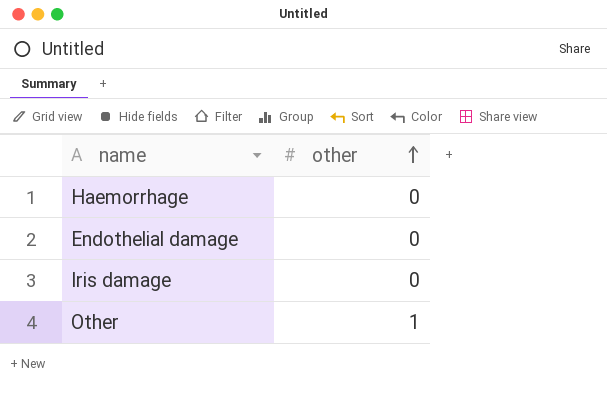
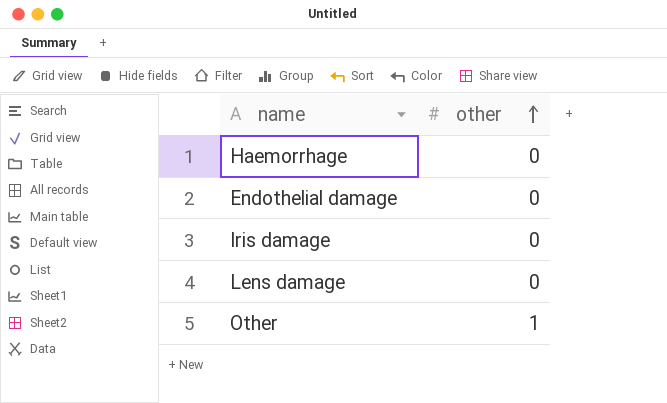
row Lens damage: none -> 0

